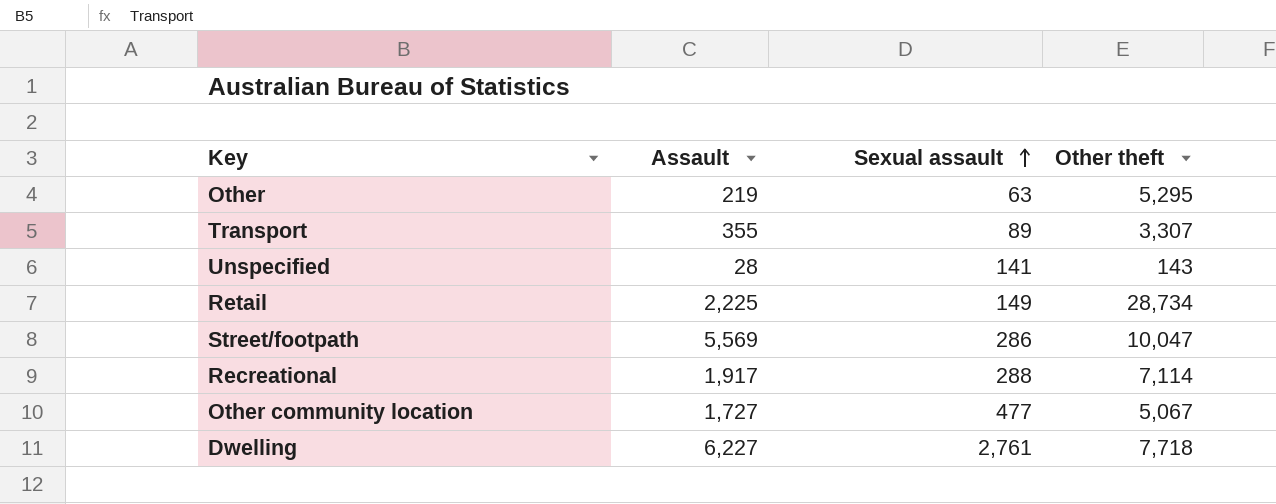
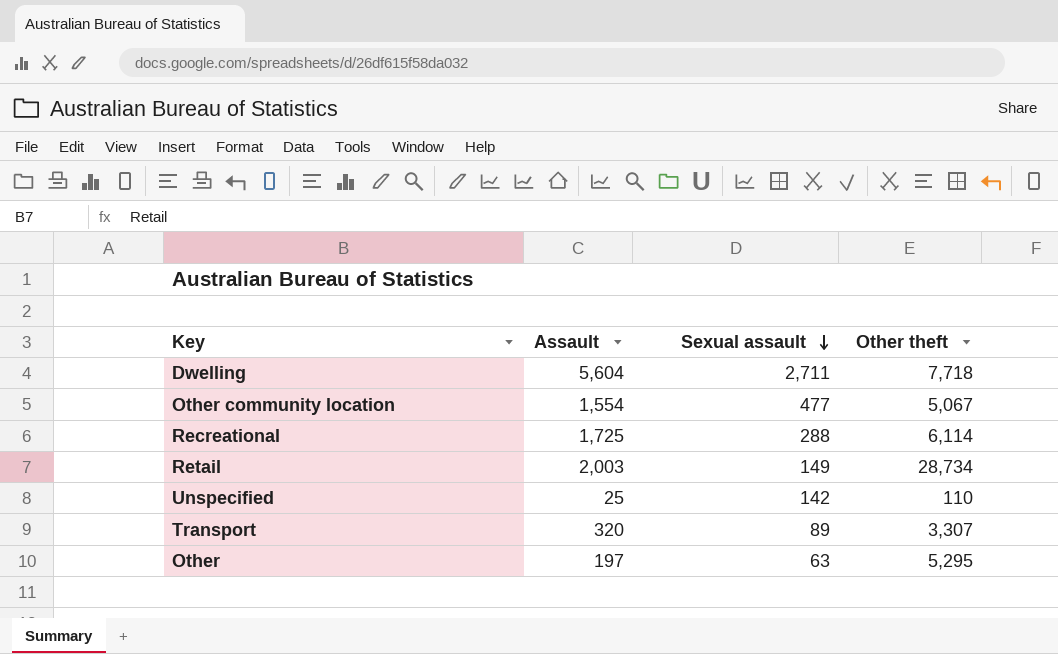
row order: Sexual assault ascending -> Sexual assault descending
row Street/footpath: 5,569 | 286 | 10,047 -> none
Dwelling | Assault: 6,227 -> 5,604
Dwelling | Sexual assault: 2,761 -> 2,711
Other community location | Assault: 1,727 -> 1,554
Recreational | Assault: 1,917 -> 1,725
Recreational | Other theft: 7,114 -> 6,114
Retail | Assault: 2,225 -> 2,003
Unspecified | Assault: 28 -> 25
Unspecified | Sexual assault: 141 -> 142
Unspecified | Other theft: 143 -> 110
Transport | Assault: 355 -> 320
Other | Assault: 219 -> 197

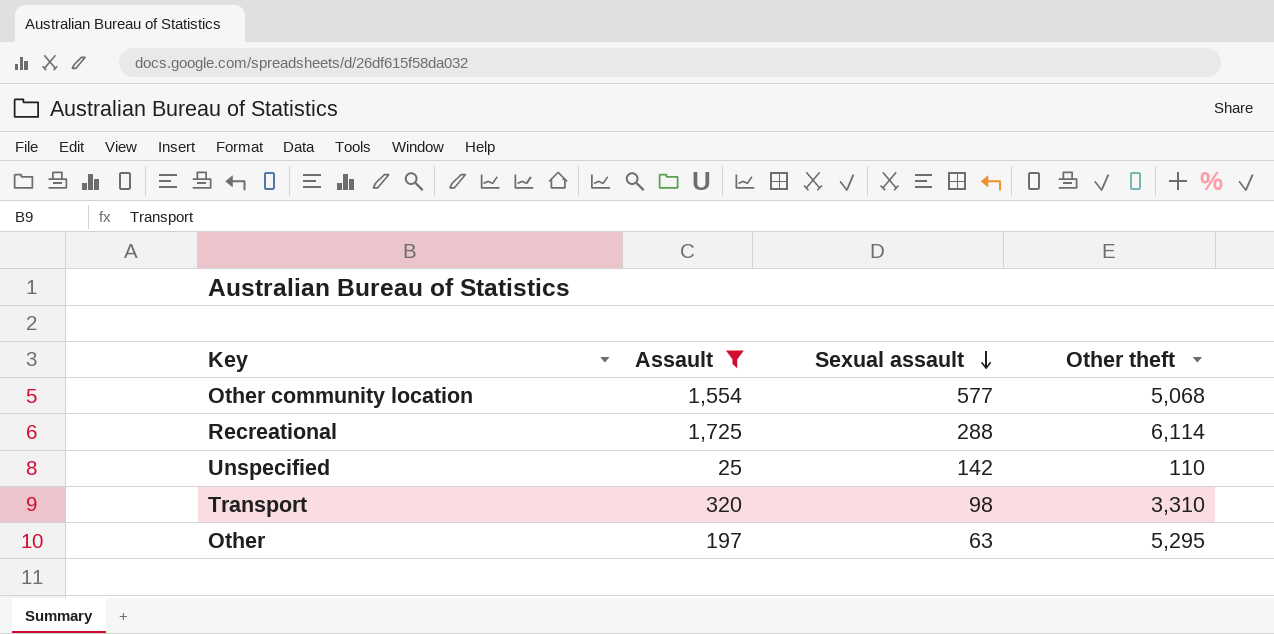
filter: none -> Assault <= 1,725
Other community location | Sexual assault: 477 -> 577
Other community location | Other theft: 5,067 -> 5,068
Transport | Sexual assault: 89 -> 98
Transport | Other theft: 3,307 -> 3,310

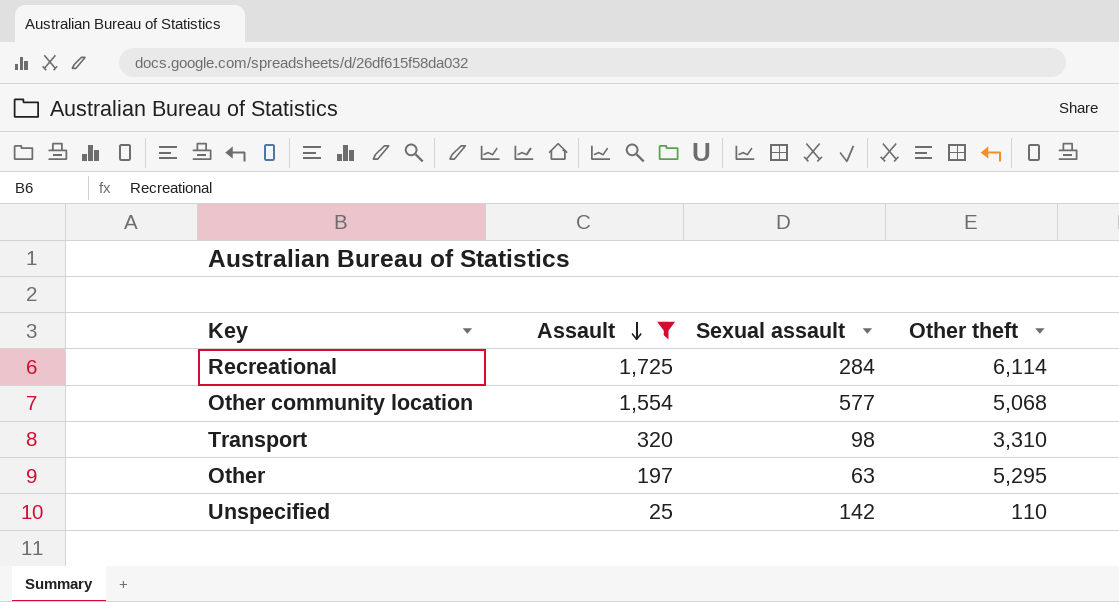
row order: Sexual assault descending -> Assault descending
Recreational | Sexual assault: 288 -> 284

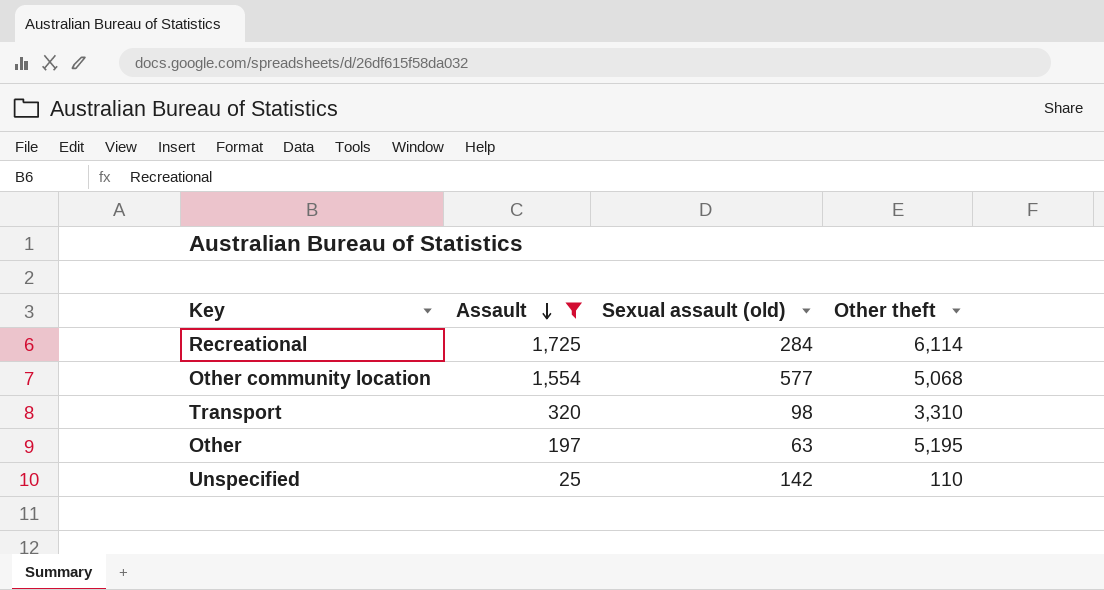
column name: Sexual assault -> Sexual assault (old)
Other | Other theft: 5,295 -> 5,195

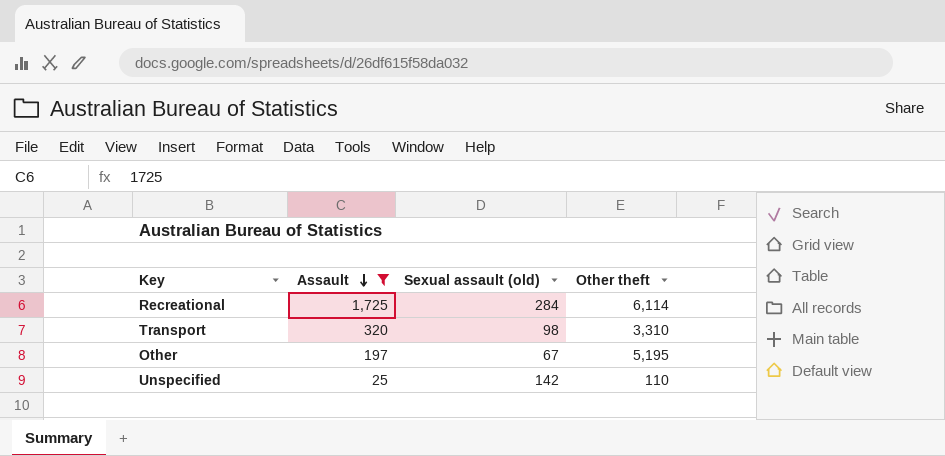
row Other community location: 1,554 | 577 | 5,068 -> none
Other | Sexual assault (old): 63 -> 67

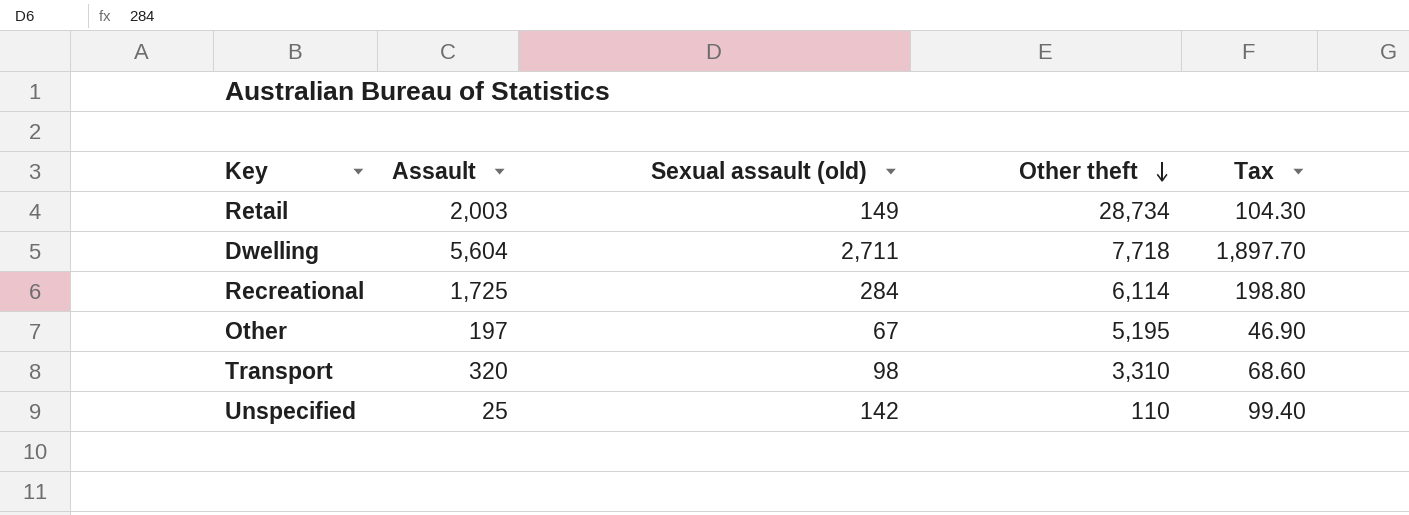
filter: Assault <= 1,725 -> none
row order: Assault descending -> Other theft descending
column Tax | formula: none -> [Sexual assault (old)] * 0.7

